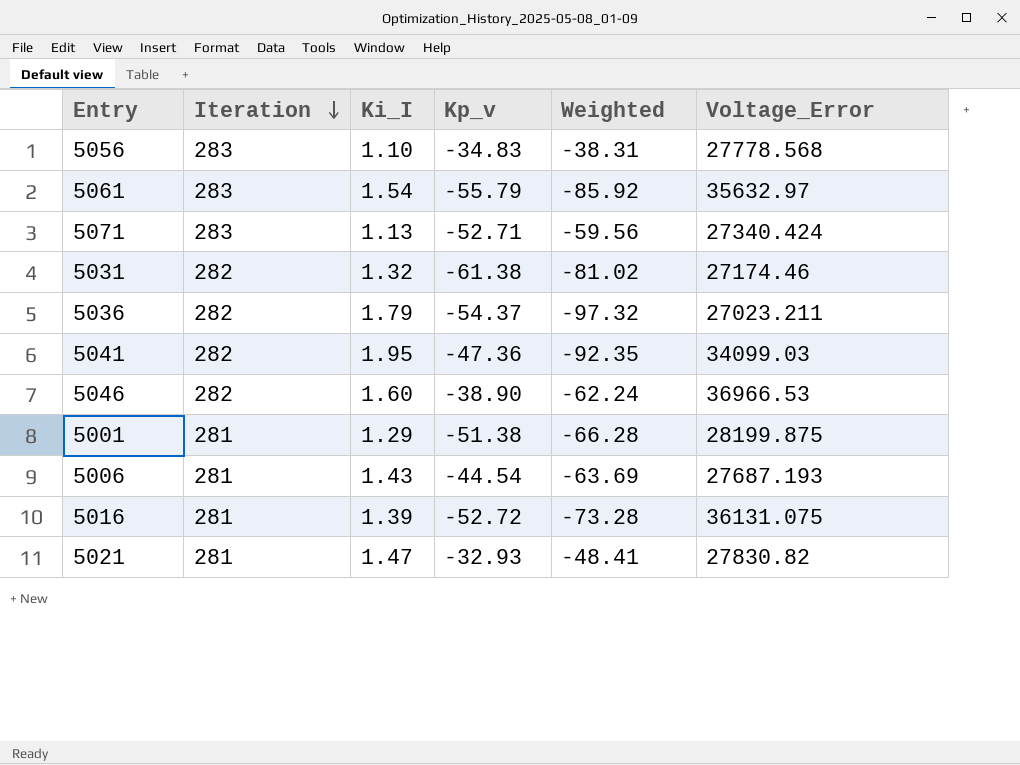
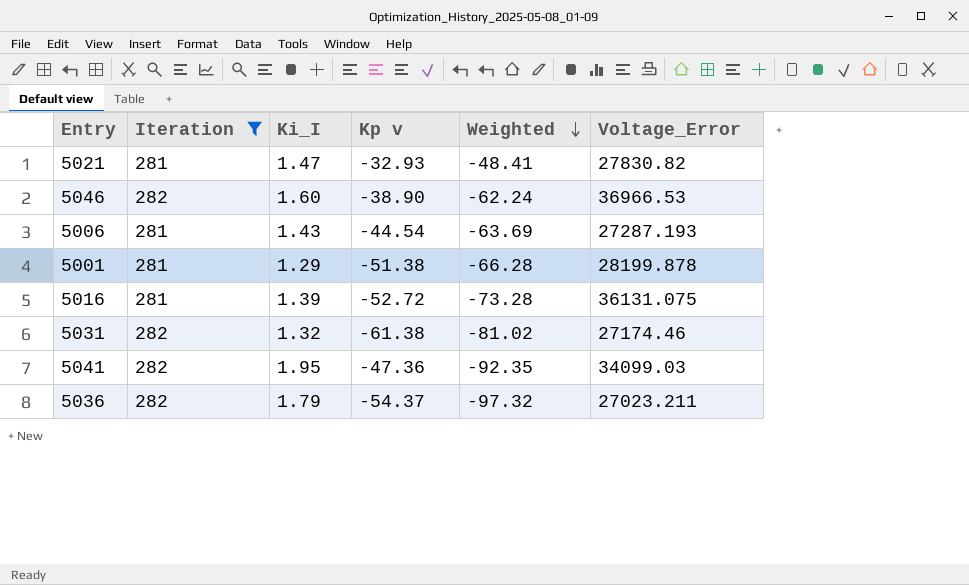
filter: none -> Iteration != 283
row order: Iteration descending -> Weighted descending
column name: Kp_v -> Kp v
5006 | Voltage_Error: 27687.193 -> 27287.193
5001 | Voltage_Error: 28199.875 -> 28199.878

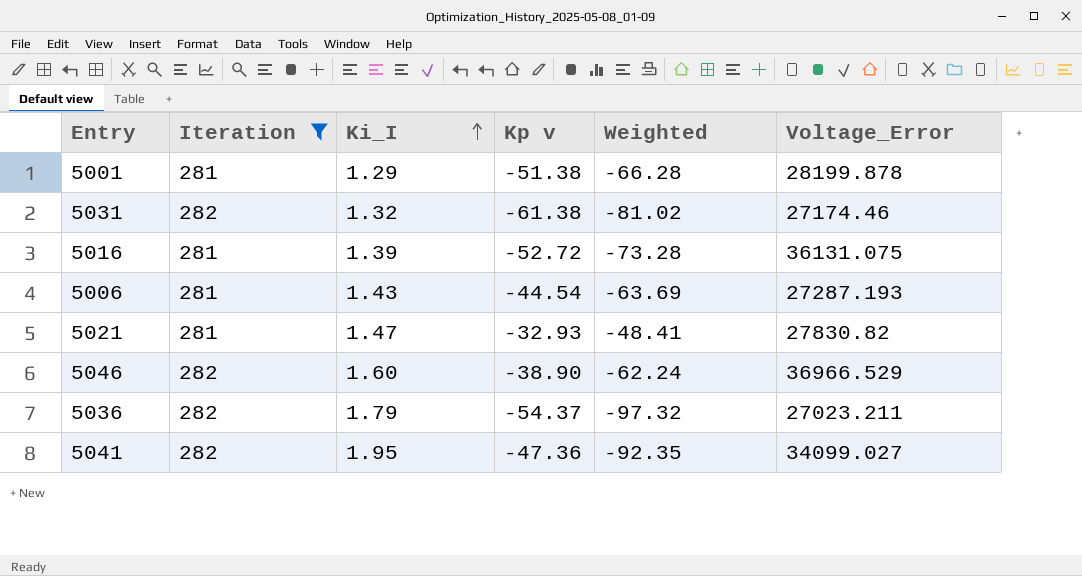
row order: Weighted descending -> Ki_I ascending
5046 | Voltage_Error: 36966.53 -> 36966.529
5041 | Voltage_Error: 34099.03 -> 34099.027

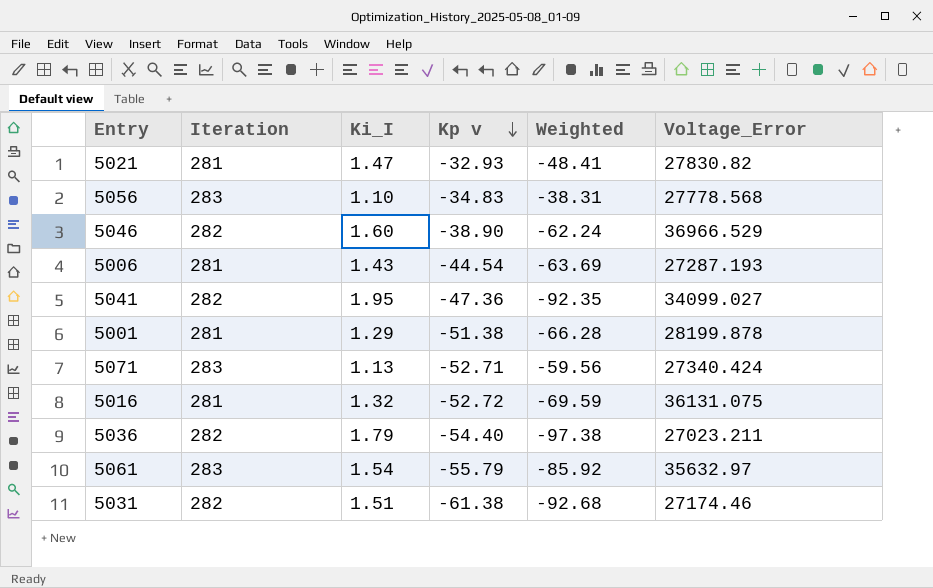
filter: Iteration != 283 -> none
row order: Ki_I ascending -> Kp v descending
5016 | Ki_I: 1.39 -> 1.32
5016 | Weighted: -73.28 -> -69.59
5036 | Kp v: -54.37 -> -54.40
5036 | Weighted: -97.32 -> -97.38
5031 | Ki_I: 1.32 -> 1.51
5031 | Weighted: -81.02 -> -92.68

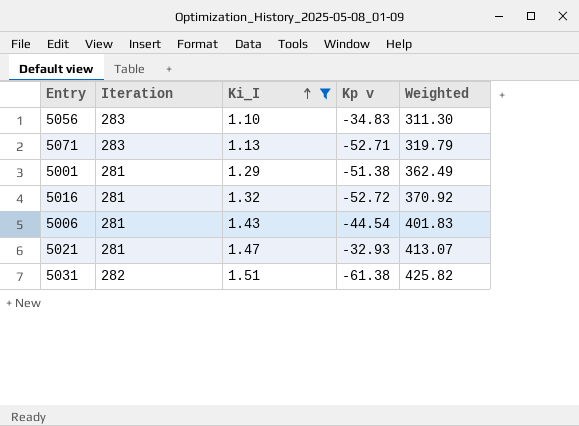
filter: none -> Ki_I <= 1.51
row order: Kp v descending -> Ki_I ascending
column Voltage_Error | position: 6 -> none
column Weighted | formula: [Ki_I] * [Kp v] -> [Iteration] * [Ki_I]

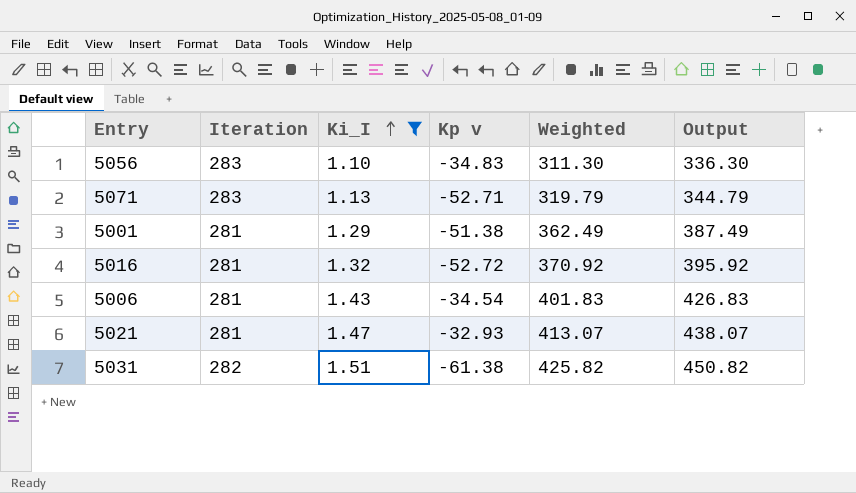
column Output | formula: none -> [Weighted] + 25
5006 | Kp v: -44.54 -> -34.54

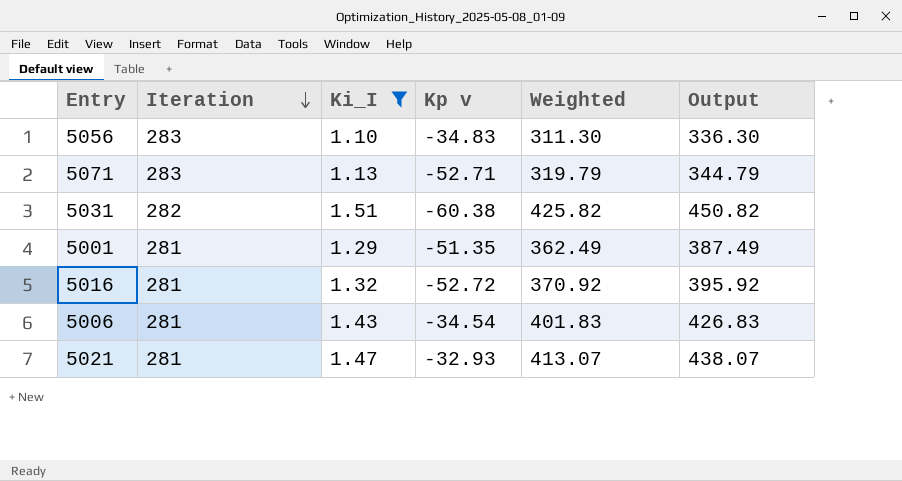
row order: Ki_I ascending -> Iteration descending
5031 | Kp v: -61.38 -> -60.38
5001 | Kp v: -51.38 -> -51.35

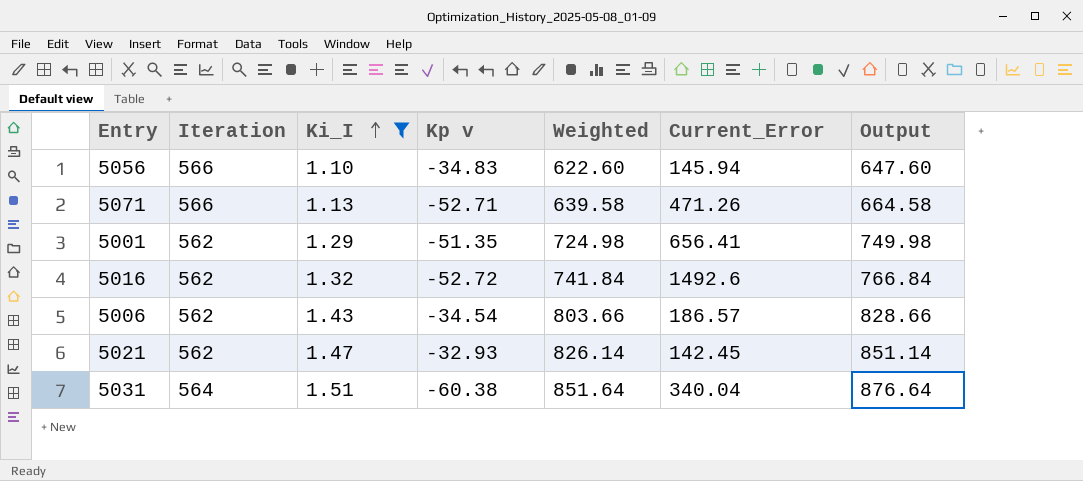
row order: Iteration descending -> Ki_I ascending
column Current_Error | position: none -> 6
5056 | Iteration: 283 -> 566
5056 | Weighted: 311.30 -> 622.60
5056 | Output: 336.30 -> 647.60
5071 | Iteration: 283 -> 566
5071 | Weighted: 319.79 -> 639.58
5071 | Output: 344.79 -> 664.58
5001 | Iteration: 281 -> 562
5001 | Weighted: 362.49 -> 724.98
5001 | Output: 387.49 -> 749.98
5016 | Iteration: 281 -> 562
5016 | Weighted: 370.92 -> 741.84
5016 | Output: 395.92 -> 766.84
5006 | Iteration: 281 -> 562
5006 | Weighted: 401.83 -> 803.66
5006 | Output: 426.83 -> 828.66
5021 | Iteration: 281 -> 562
5021 | Weighted: 413.07 -> 826.14
5021 | Output: 438.07 -> 851.14
5031 | Iteration: 282 -> 564
5031 | Weighted: 425.82 -> 851.64
5031 | Output: 450.82 -> 876.64

